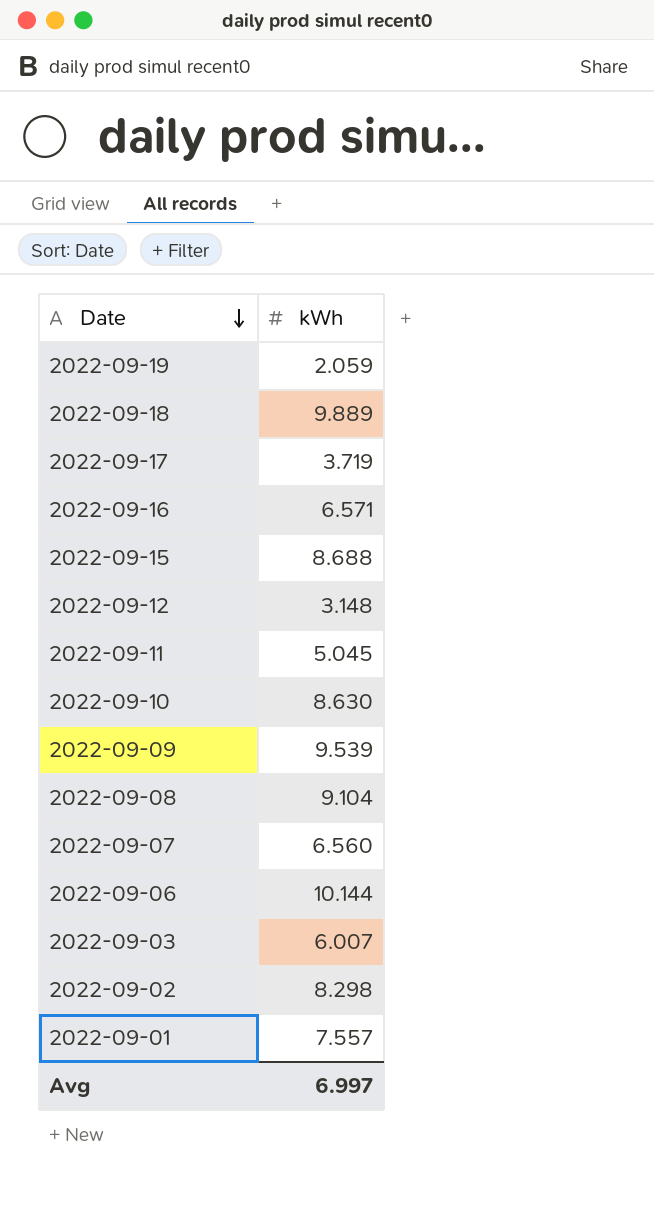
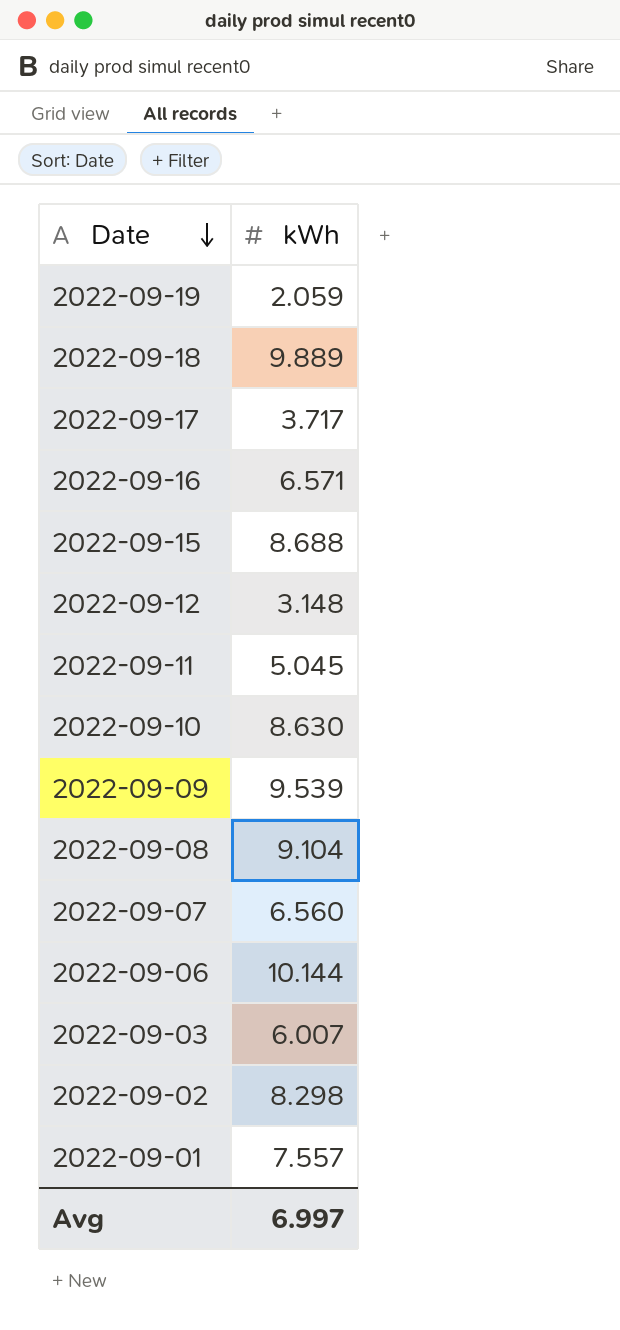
2022-09-17 | kWh: 3.719 -> 3.717

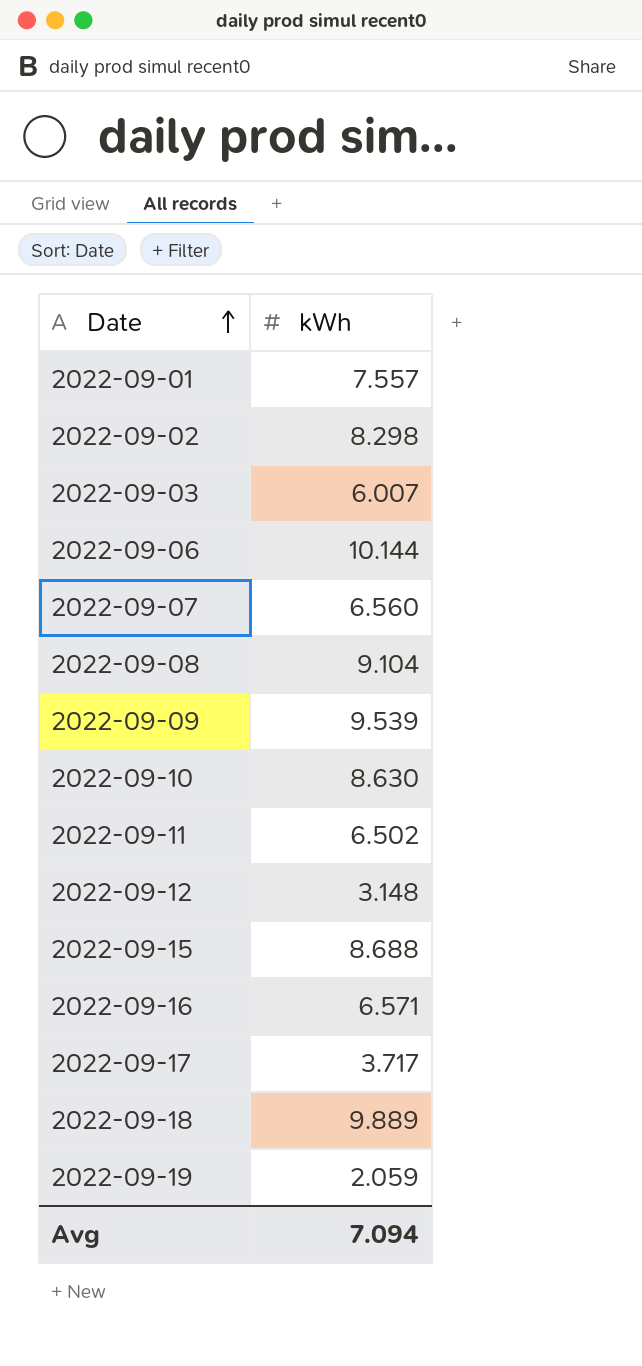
row order: Date descending -> Date ascending
2022-09-11 | kWh: 5.045 -> 6.502
Avg | kWh: 6.997 -> 7.094

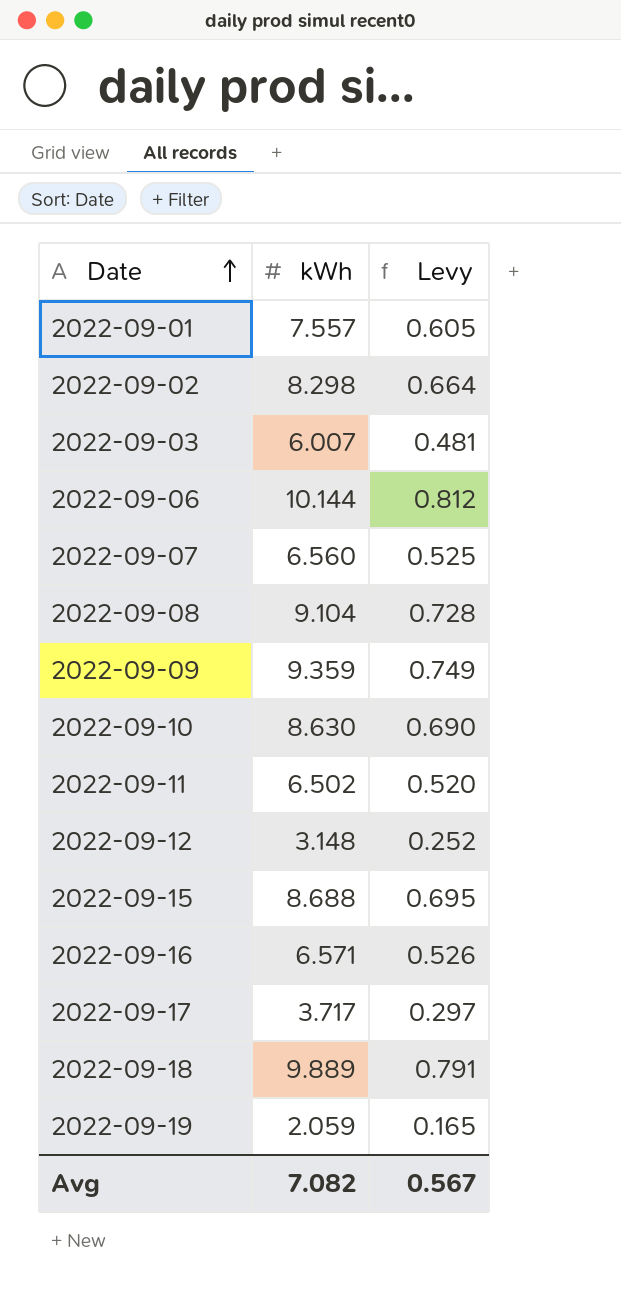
column Levy | formula: none -> [kWh] * 0.08
2022-09-09 | kWh: 9.539 -> 9.359
Avg | kWh: 7.094 -> 7.082

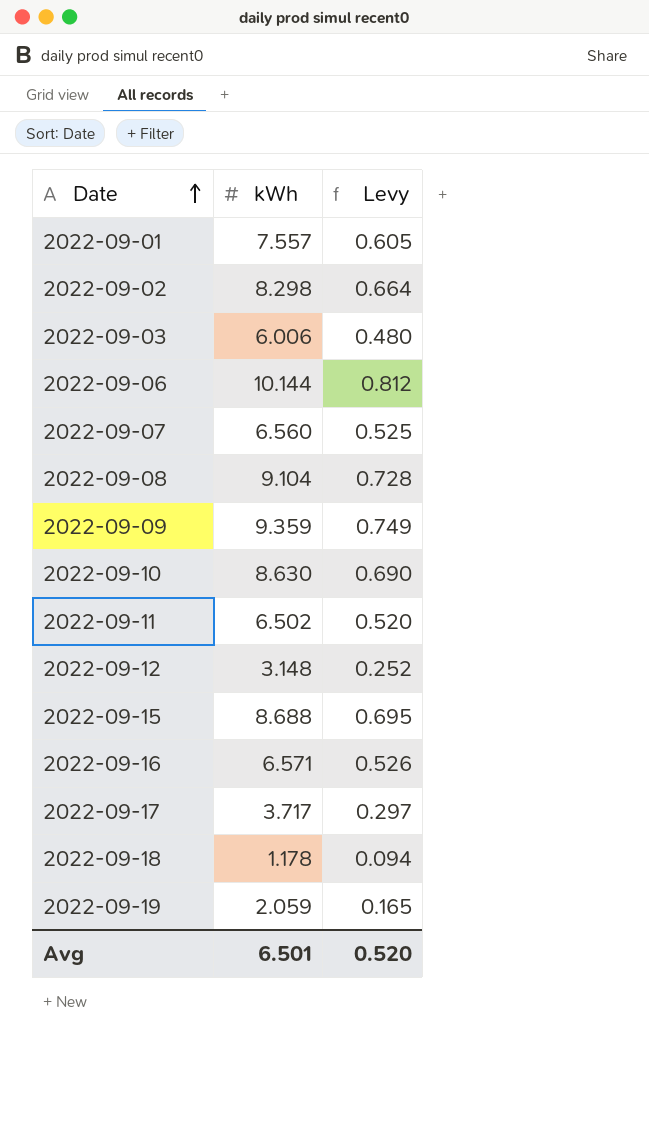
2022-09-03 | kWh: 6.007 -> 6.006
2022-09-03 | Levy: 0.481 -> 0.480
2022-09-18 | kWh: 9.889 -> 1.178
2022-09-18 | Levy: 0.791 -> 0.094
Avg | kWh: 7.082 -> 6.501
Avg | Levy: 0.567 -> 0.520

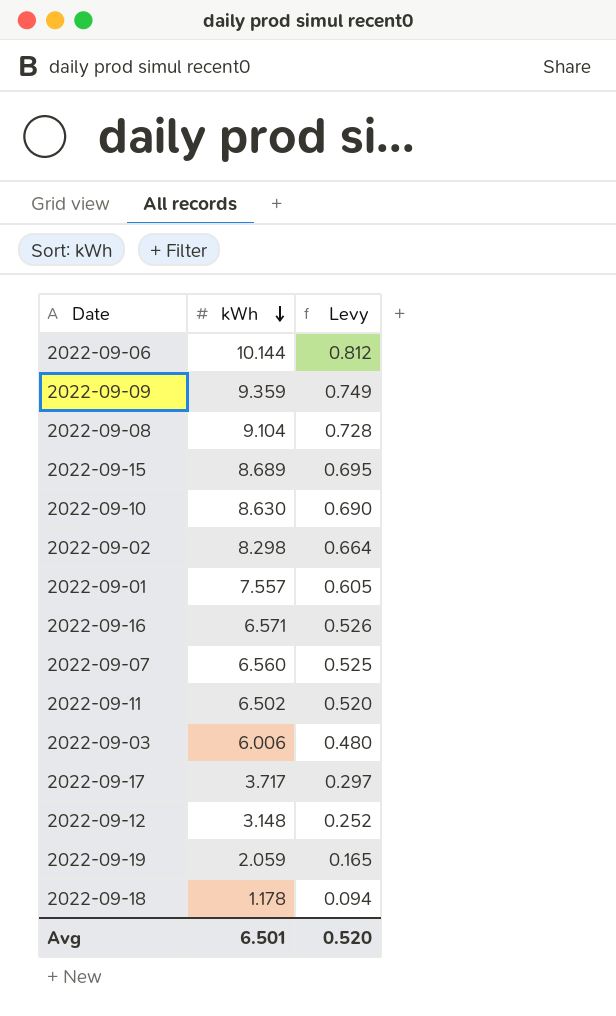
row order: Date ascending -> kWh descending
2022-09-15 | kWh: 8.688 -> 8.689

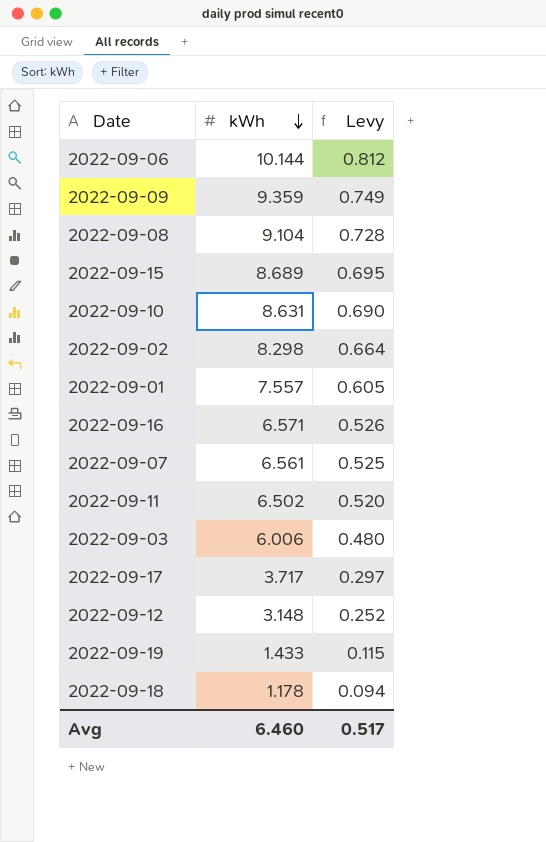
2022-09-10 | kWh: 8.630 -> 8.631
2022-09-07 | kWh: 6.560 -> 6.561
2022-09-19 | kWh: 2.059 -> 1.433
2022-09-19 | Levy: 0.165 -> 0.115
Avg | kWh: 6.501 -> 6.460
Avg | Levy: 0.520 -> 0.517

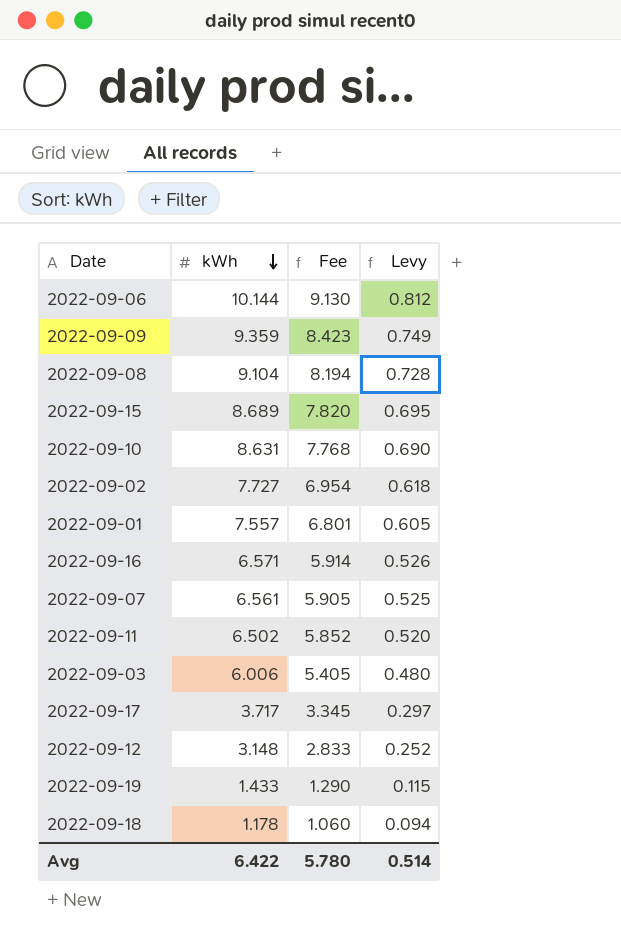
column Fee | formula: none -> [kWh] * 0.9
2022-09-02 | kWh: 8.298 -> 7.727
2022-09-02 | Levy: 0.664 -> 0.618
Avg | kWh: 6.460 -> 6.422
Avg | Levy: 0.517 -> 0.514

